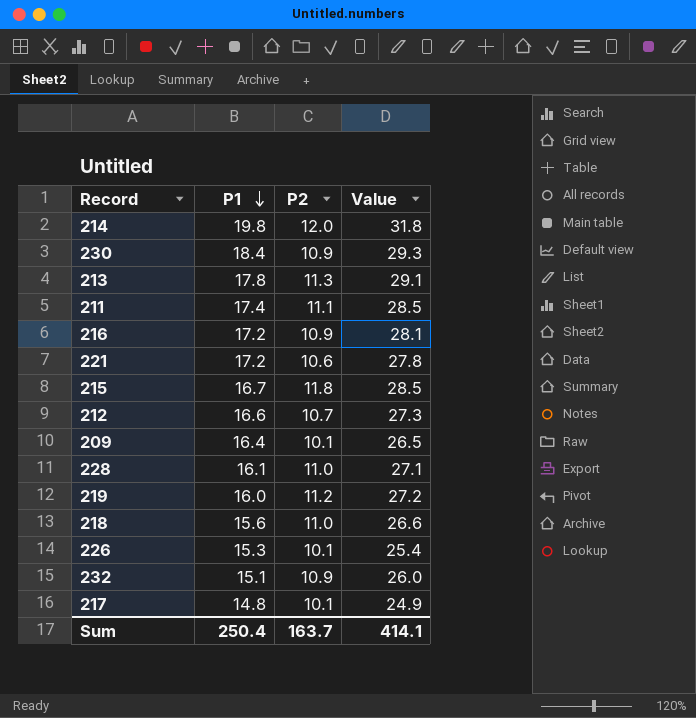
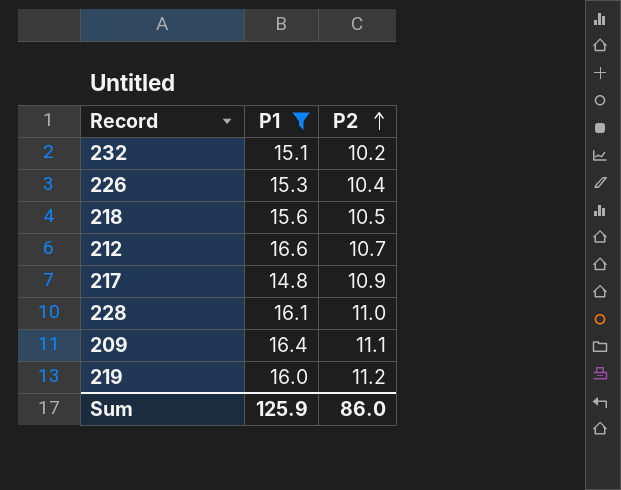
filter: none -> P1 <= 16.6
row order: P1 descending -> P2 ascending
column Value | formula: [P1] + [P2] -> none
232 | P2: 10.9 -> 10.2
226 | P2: 10.1 -> 10.4
218 | P2: 11.0 -> 10.5
217 | P2: 10.1 -> 10.9
209 | P2: 10.1 -> 11.1
Sum | P1: 250.4 -> 125.9
Sum | P2: 163.7 -> 86.0

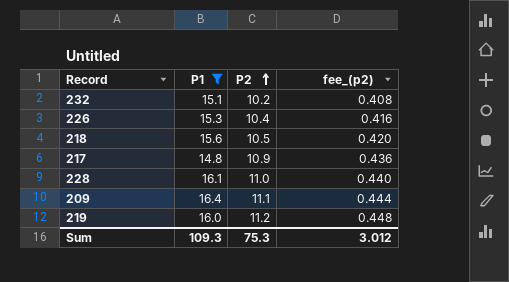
column fee_(p2) | formula: none -> [P2] * 0.04
row 212: 16.6 | 10.7 -> none
Sum | P1: 125.9 -> 109.3
Sum | P2: 86.0 -> 75.3

